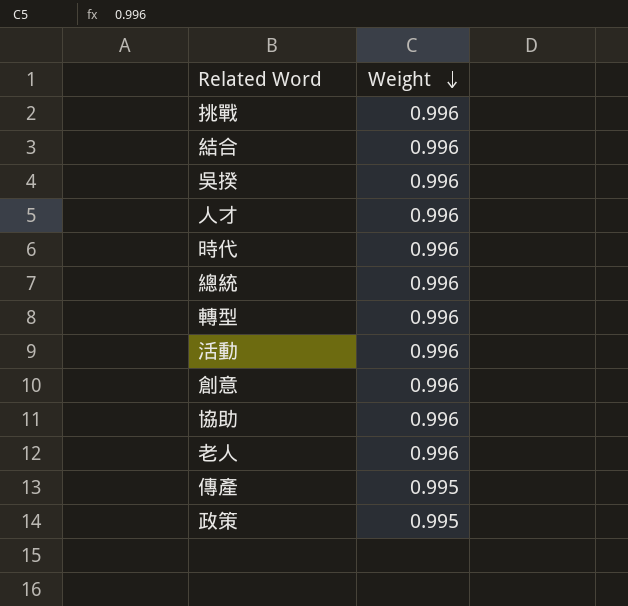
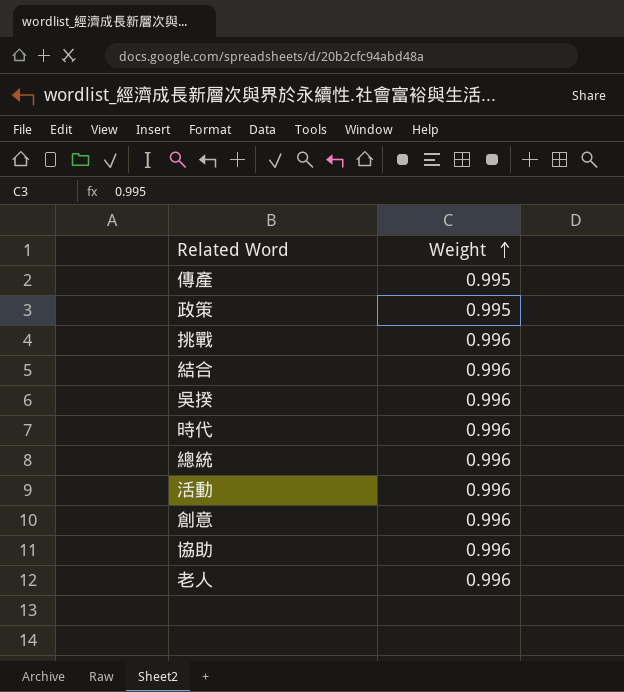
row order: Weight descending -> Weight ascending
row 人才: 0.996 -> none
row 轉型: 0.996 -> none

